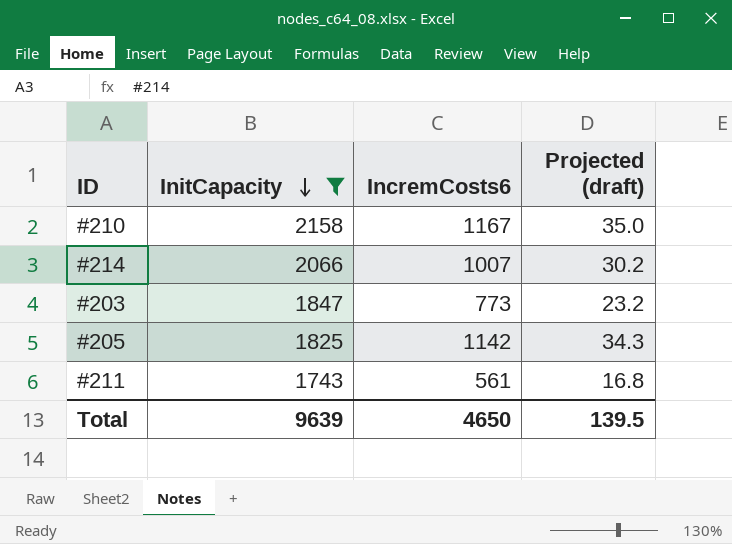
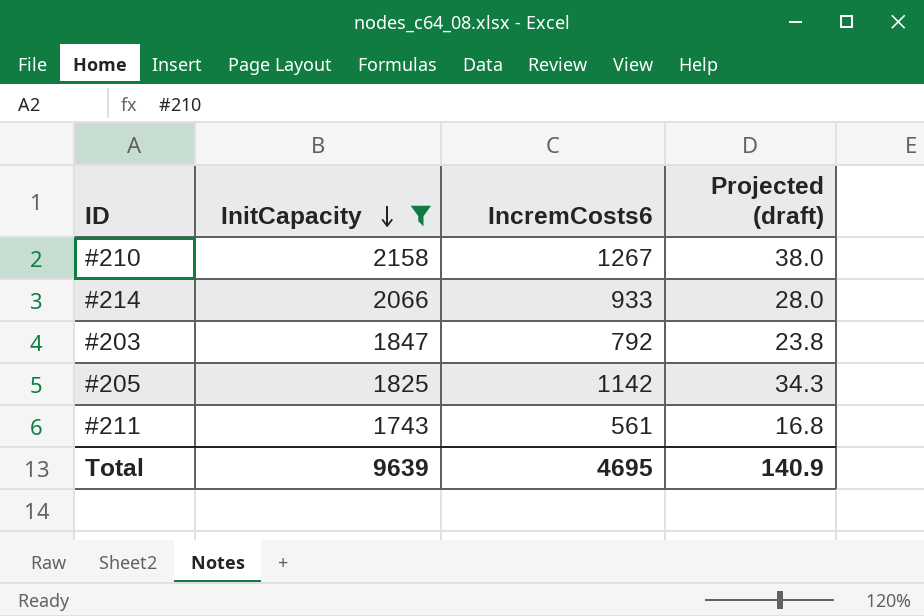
#210 | IncremCosts6: 1167 -> 1267
#210 | Projected (draft): 35.0 -> 38.0
#214 | IncremCosts6: 1007 -> 933
#214 | Projected (draft): 30.2 -> 28.0
#203 | IncremCosts6: 773 -> 792
#203 | Projected (draft): 23.2 -> 23.8
Total | IncremCosts6: 4650 -> 4695
Total | Projected (draft): 139.5 -> 140.9

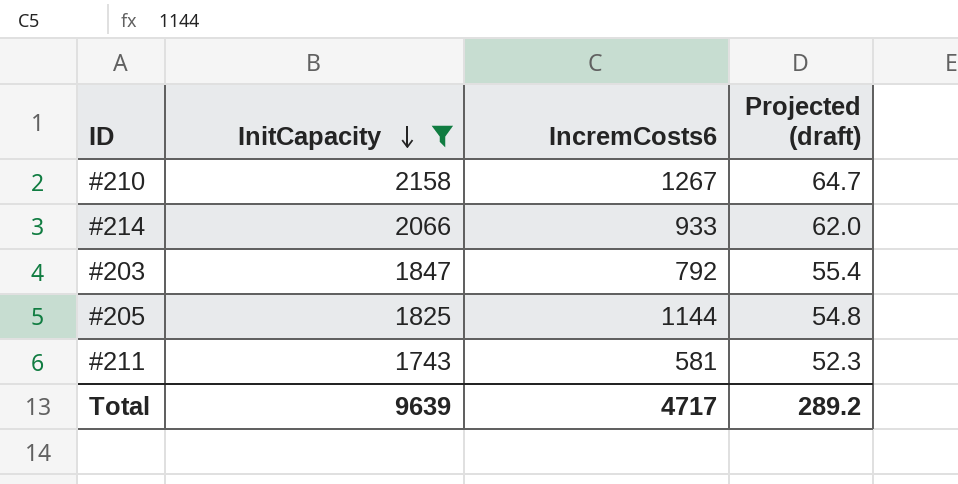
column Projected (draft) | formula: [IncremCosts6] * 0.03 -> [InitCapacity] * 0.03
#205 | IncremCosts6: 1142 -> 1144
#211 | IncremCosts6: 561 -> 581
Total | IncremCosts6: 4695 -> 4717
Total | Projected (draft): 140.9 -> 289.2

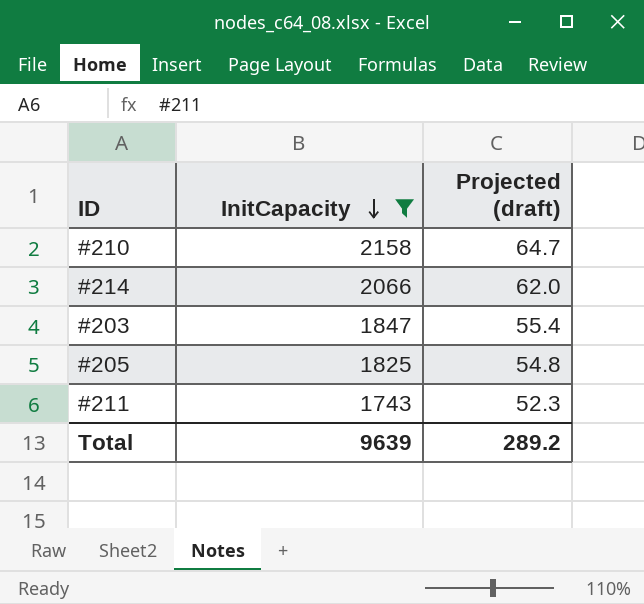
column IncremCosts6 | position: 3 -> none

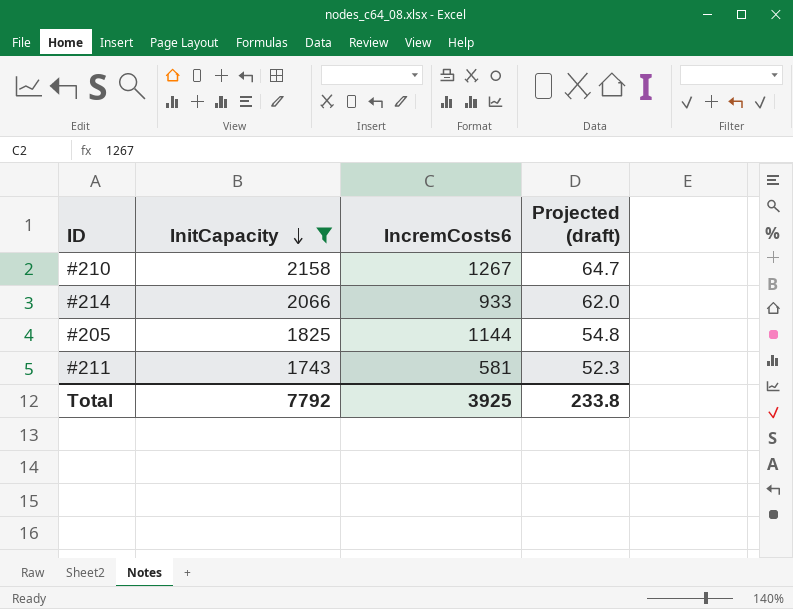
column IncremCosts6 | position: none -> 3
row #203: 1847 | 55.4 -> none
Total | InitCapacity: 9639 -> 7792
Total | Projected (draft): 289.2 -> 233.8

